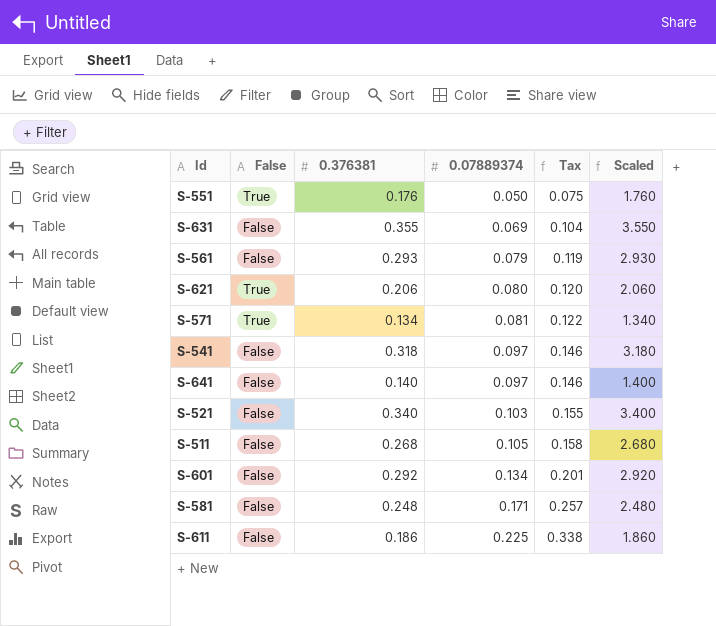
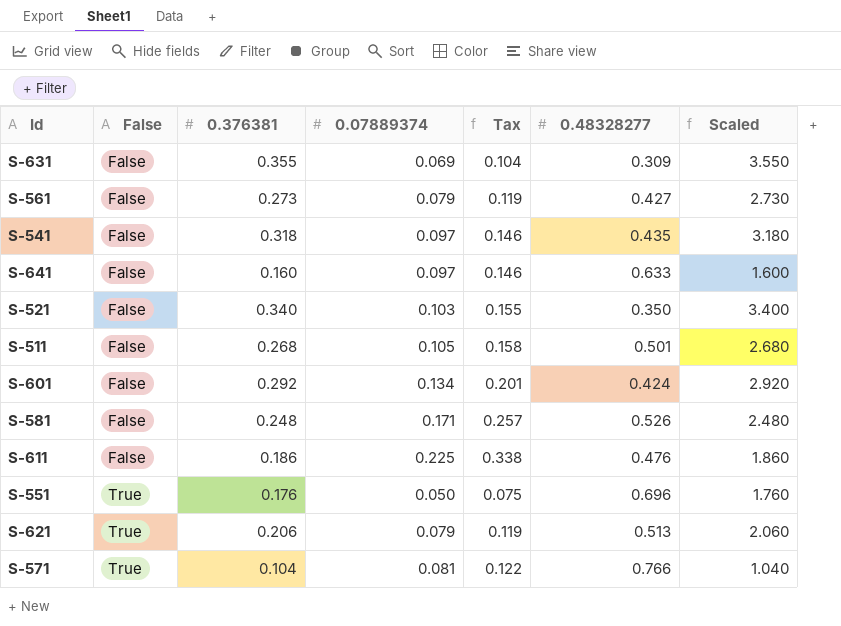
row order: 0.07889374 ascending -> False ascending
column 0.48328277 | position: none -> 6
S-561 | 0.376381: 0.293 -> 0.273
S-561 | Scaled: 2.930 -> 2.730
S-641 | 0.376381: 0.140 -> 0.160
S-641 | Scaled: 1.400 -> 1.600
S-621 | 0.07889374: 0.080 -> 0.079
S-621 | Tax: 0.120 -> 0.119
S-571 | 0.376381: 0.134 -> 0.104
S-571 | Scaled: 1.340 -> 1.040

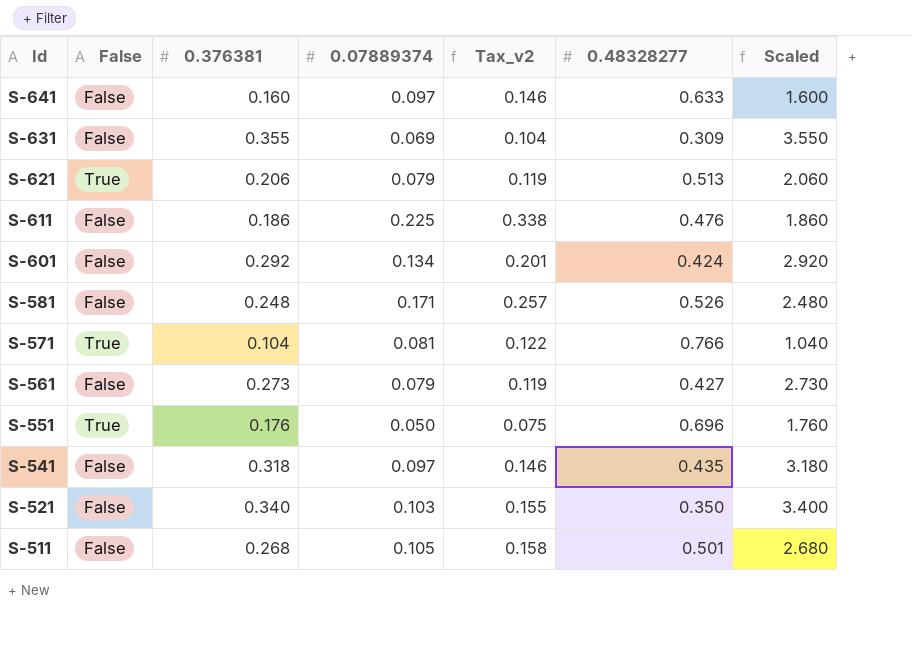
row order: False ascending -> Id descending
column name: Tax -> Tax_v2

